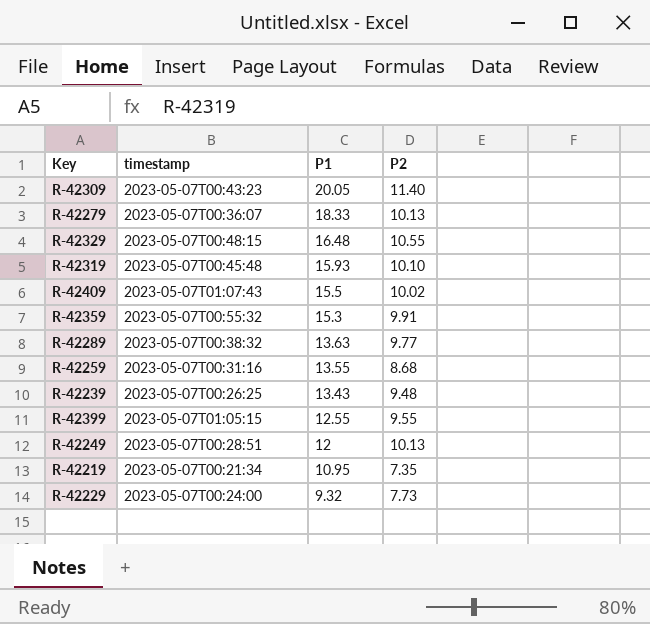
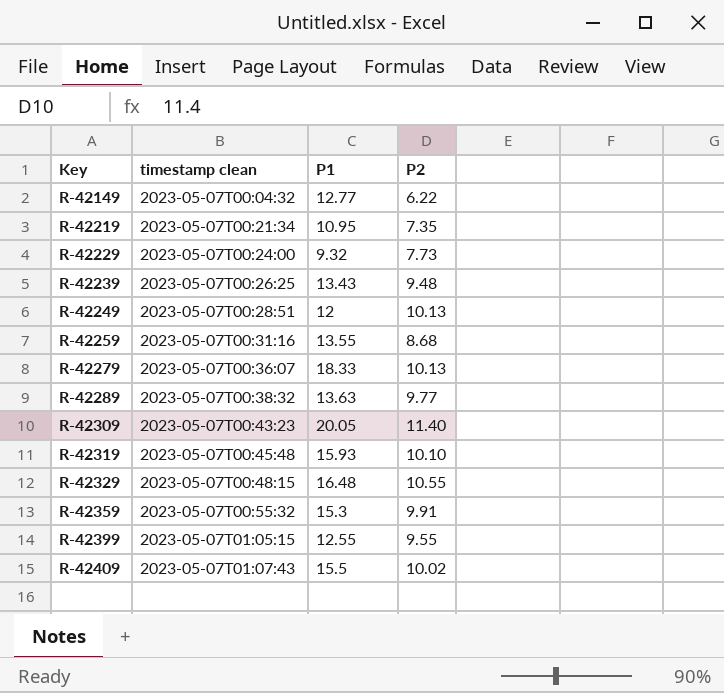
row order: P1 descending -> Key ascending
column name: timestamp -> timestamp clean
row R-42149: none -> 2023-05-07T00:04:32 | 12.77 | 6.22

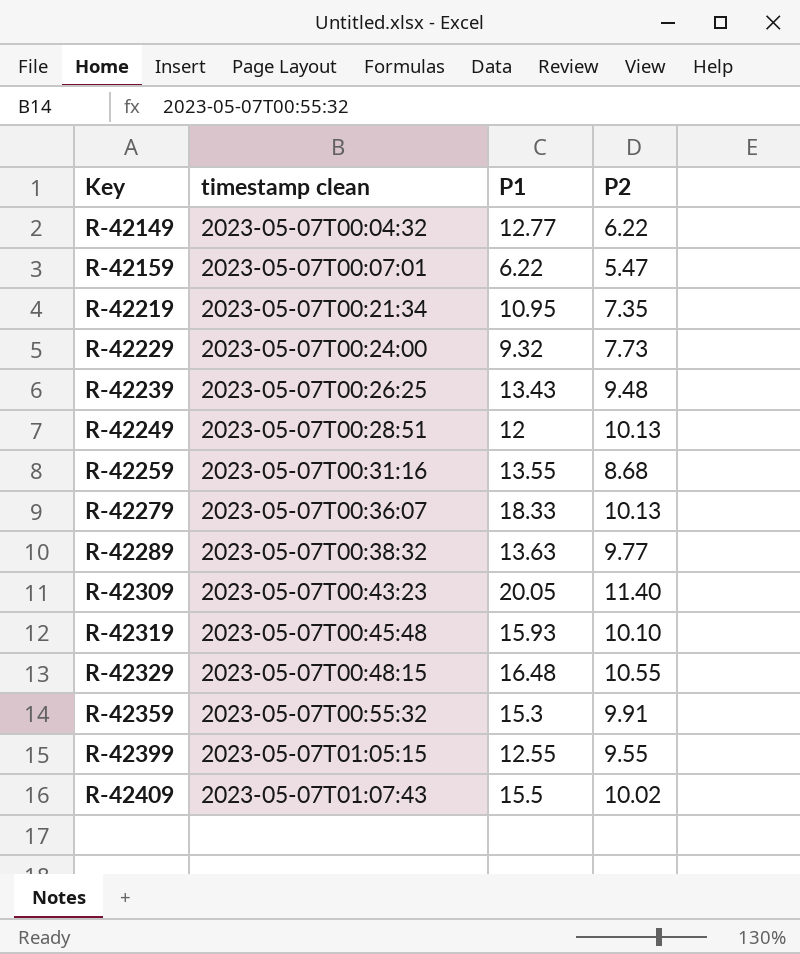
row R-42159: none -> 2023-05-07T00:07:01 | 6.22 | 5.47

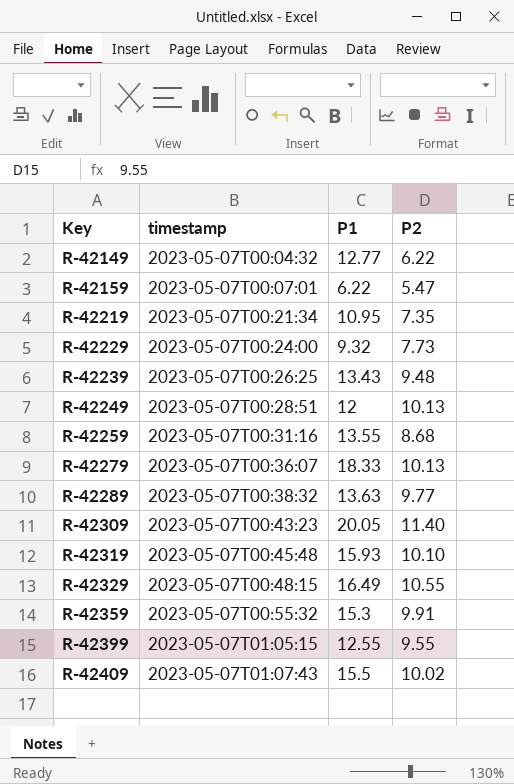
column name: timestamp clean -> timestamp
R-42329 | P1: 16.48 -> 16.49

